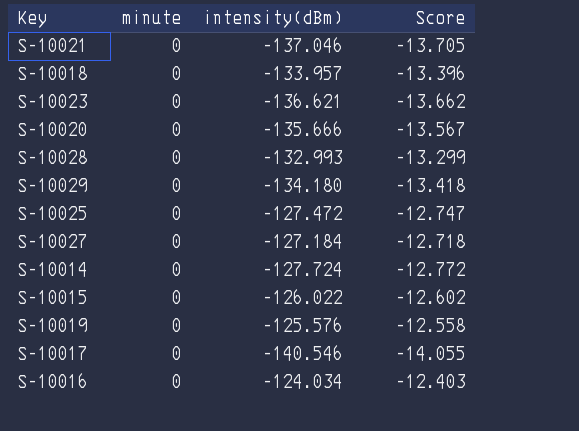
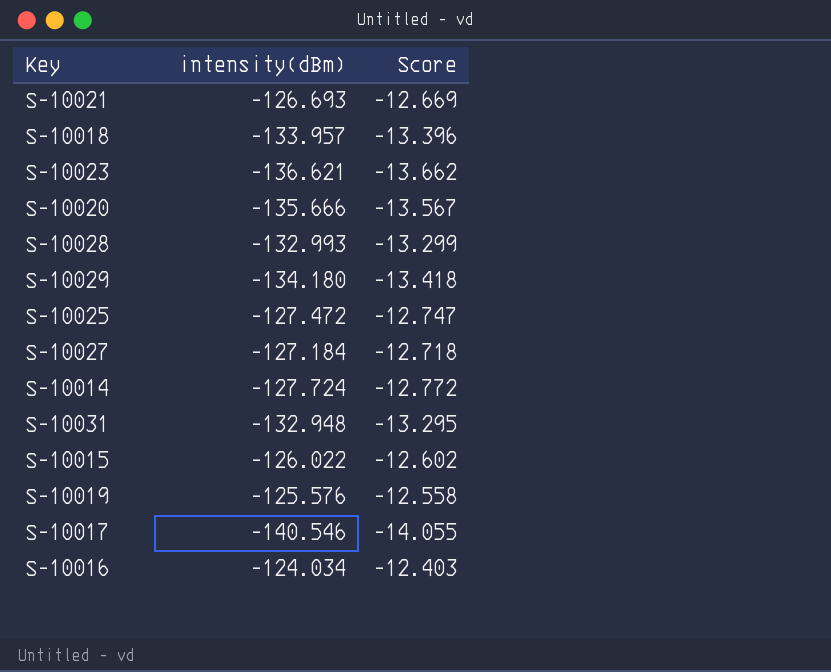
column minute | position: 2 -> none
S-10021 | intensity(dBm): -137.046 -> -126.693
S-10021 | Score: -13.705 -> -12.669
row S-10031: none -> -132.948 | -13.295

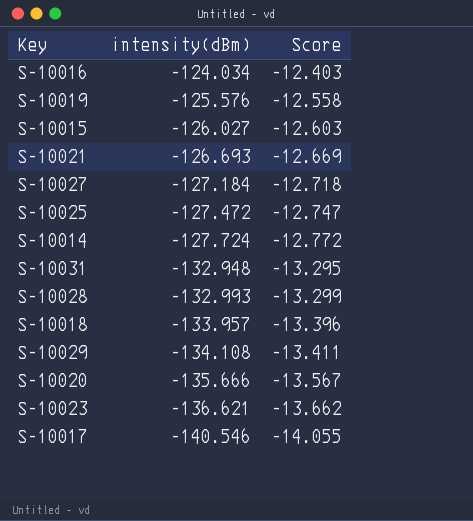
row order: none -> intensity(dBm) descending
S-10015 | intensity(dBm): -126.022 -> -126.027
S-10015 | Score: -12.602 -> -12.603
S-10029 | intensity(dBm): -134.180 -> -134.108
S-10029 | Score: -13.418 -> -13.411

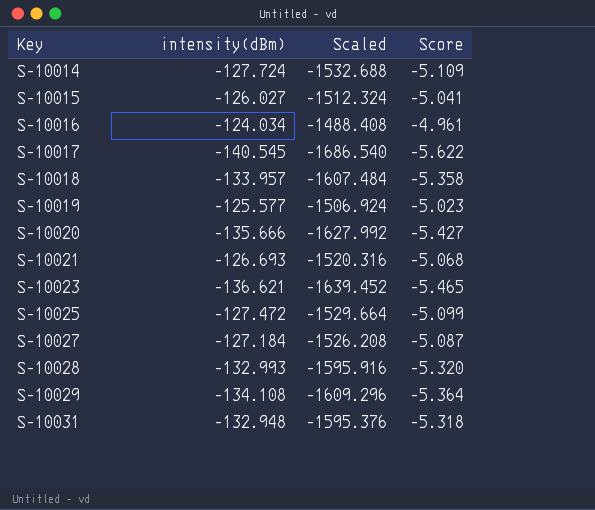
row order: intensity(dBm) descending -> Key ascending
column Scaled | formula: none -> [intensity(dBm)] * 12
column Score | formula: [intensity(dBm)] * 0.1 -> [intensity(dBm)] * 0.04
S-10017 | intensity(dBm): -140.546 -> -140.545
S-10019 | intensity(dBm): -125.576 -> -125.577

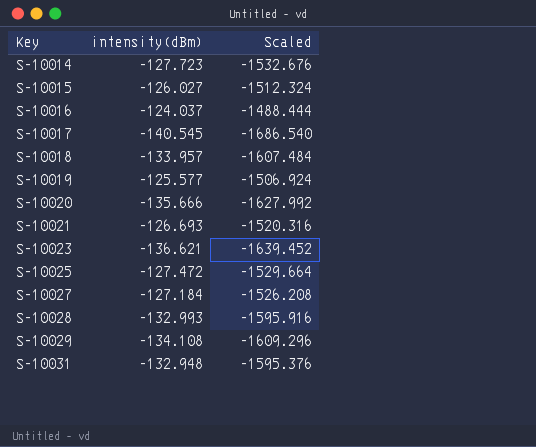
column Score | formula: [intensity(dBm)] * 0.04 -> none
S-10014 | intensity(dBm): -127.724 -> -127.723
S-10014 | Scaled: -1532.688 -> -1532.676
S-10016 | intensity(dBm): -124.034 -> -124.037
S-10016 | Scaled: -1488.408 -> -1488.444

